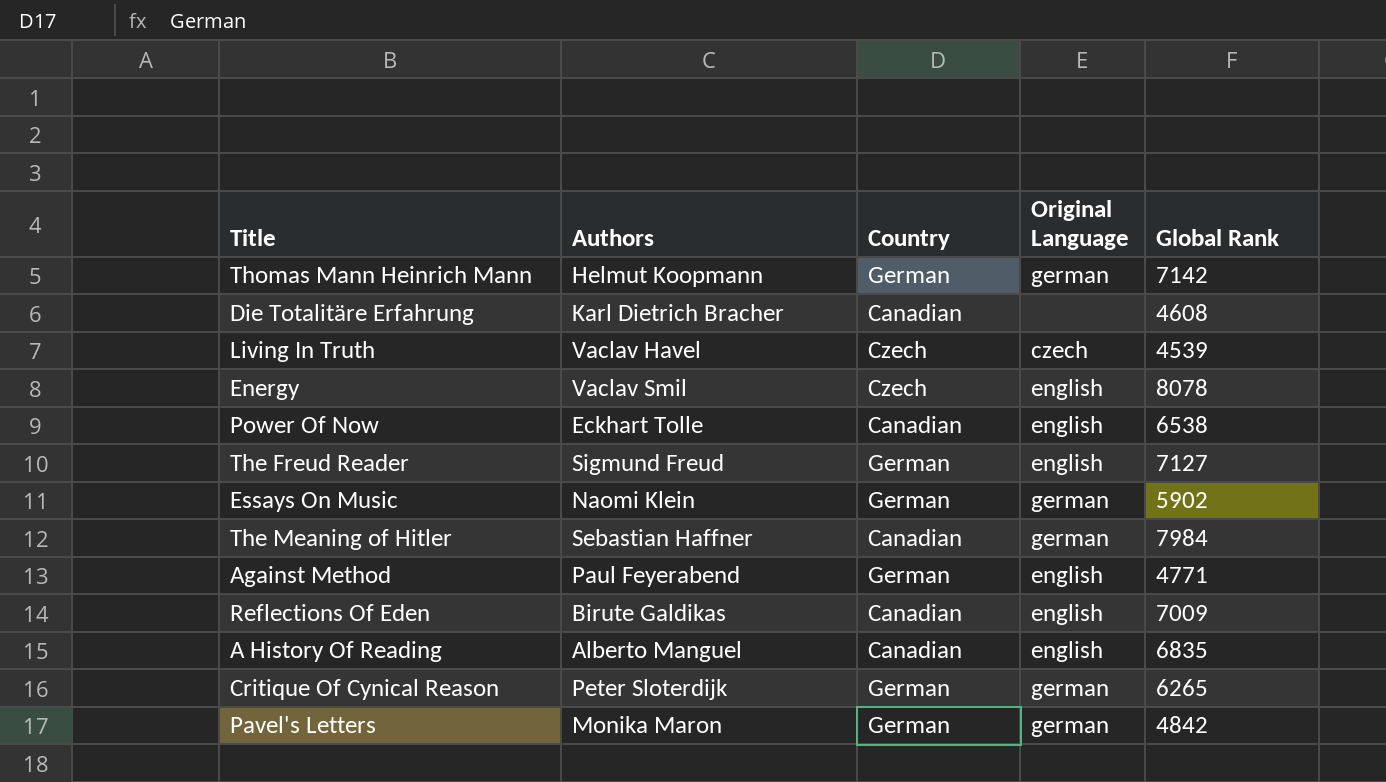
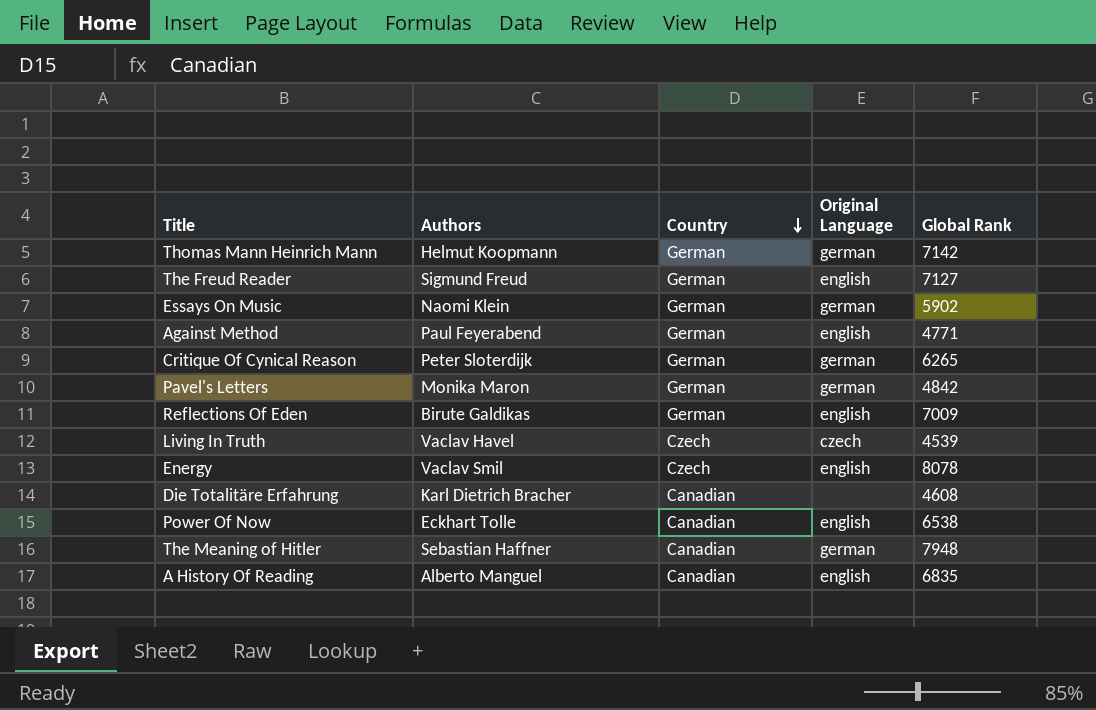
row order: none -> Country descending
Reflections Of Eden | Country: Canadian -> German
The Meaning of Hitler | Global Rank: 7984 -> 7948

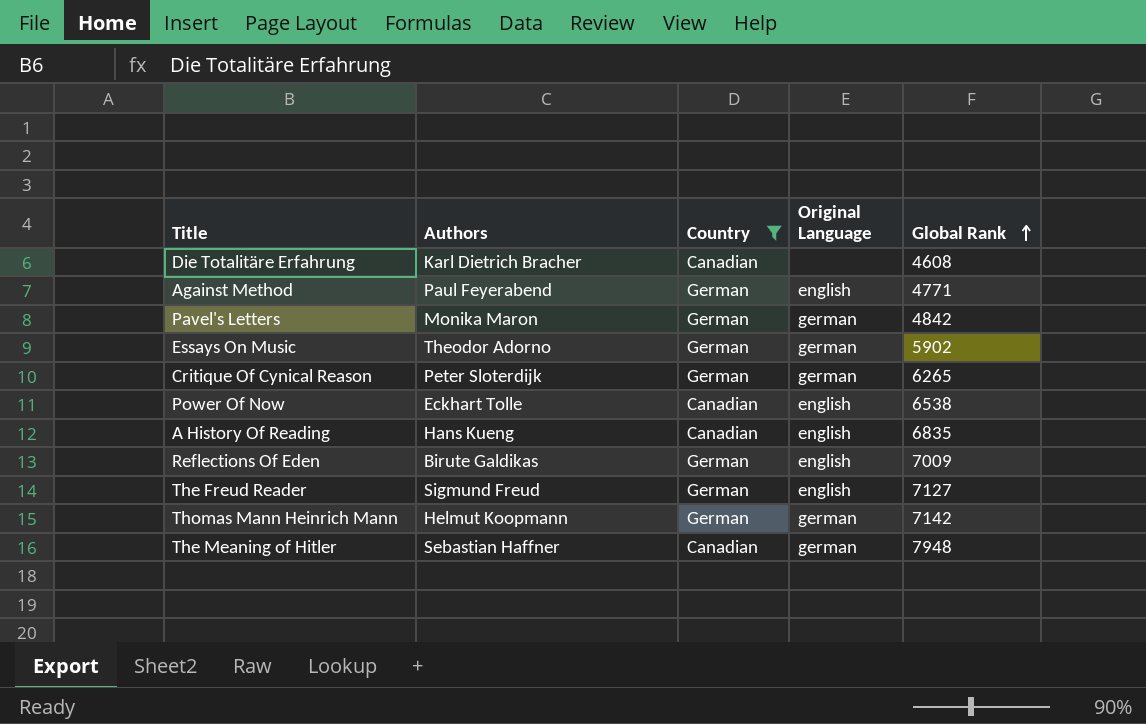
filter: none -> Country != Czech
row order: Country descending -> Global Rank ascending
Essays On Music | Authors: Naomi Klein -> Theodor Adorno
A History Of Reading | Authors: Alberto Manguel -> Hans Kueng

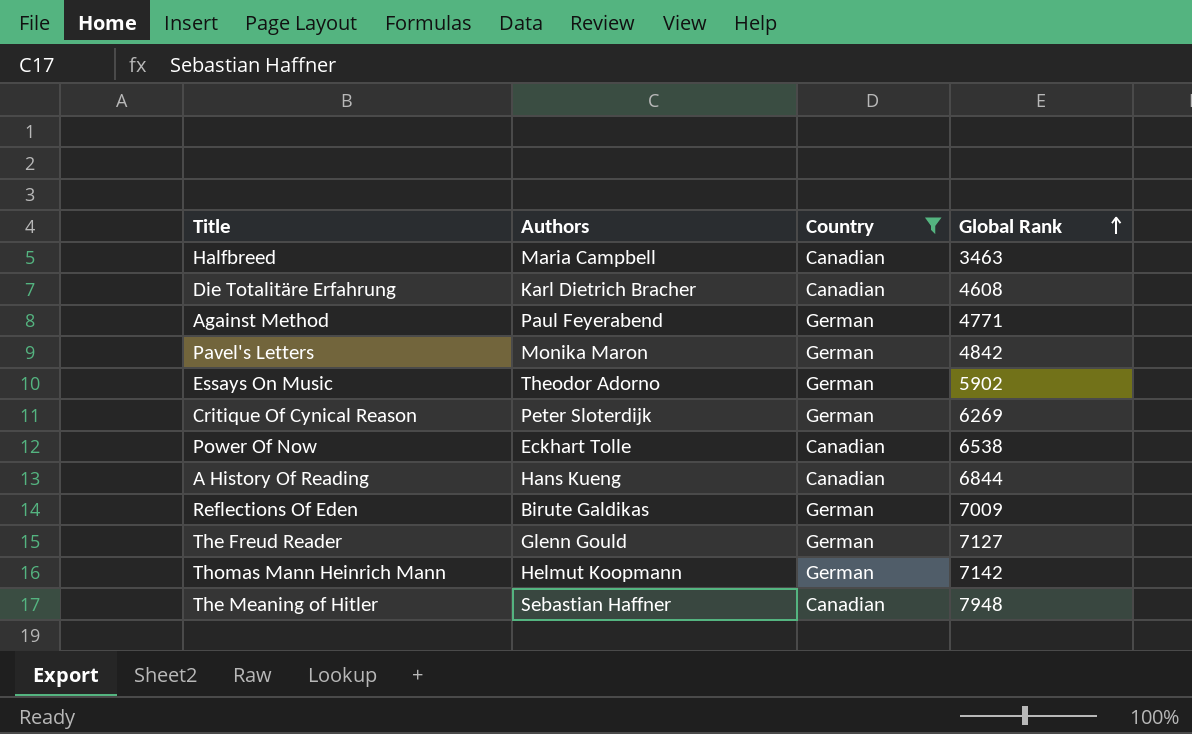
column Original Language | position: 4 -> none
row Halfbreed: none -> Maria Campbell | Canadian | 3463
Critique Of Cynical Reason | Global Rank: 6265 -> 6269
A History Of Reading | Global Rank: 6835 -> 6844
The Freud Reader | Authors: Sigmund Freud -> Glenn Gould

